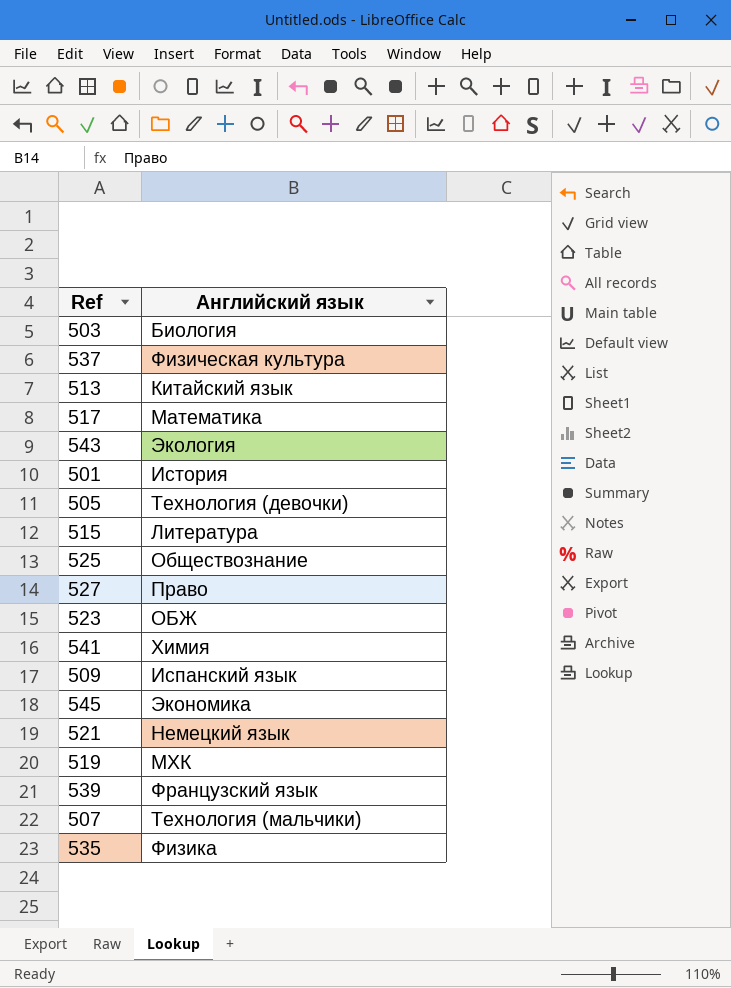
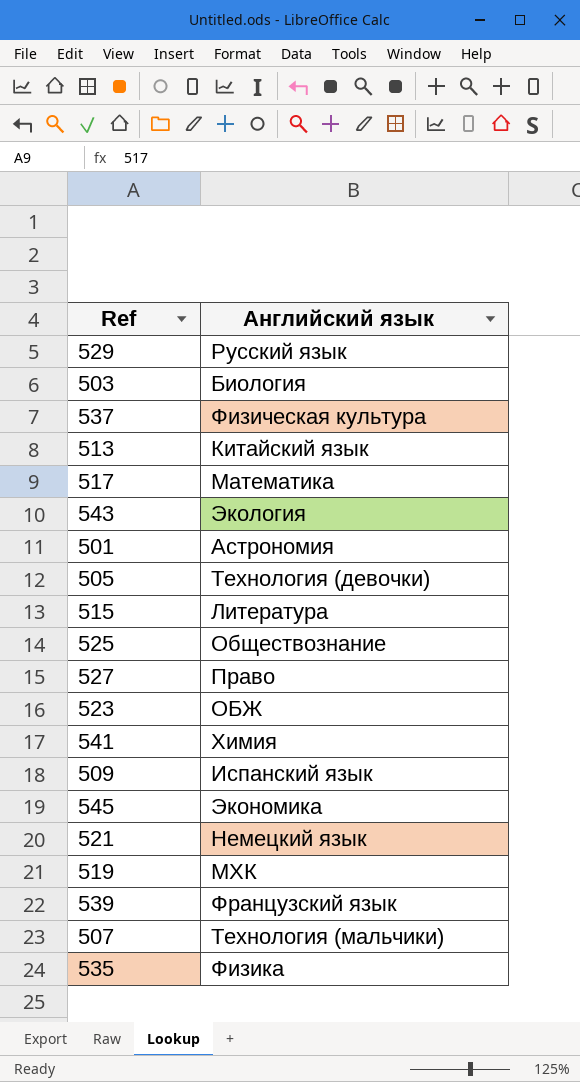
row 529: none -> Русский язык
501 | Английский язык: История -> Астрономия

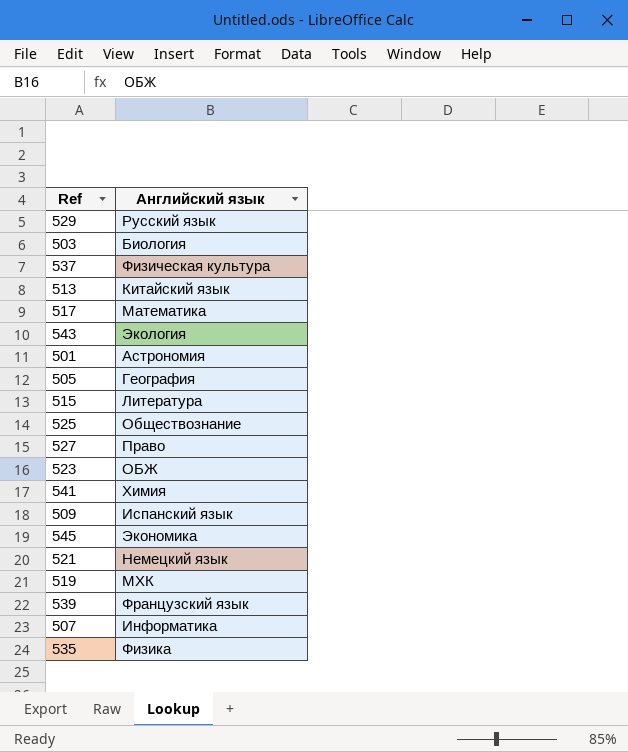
505 | Английский язык: Технология (девочки) -> География
507 | Английский язык: Технология (мальчики) -> Информатика

